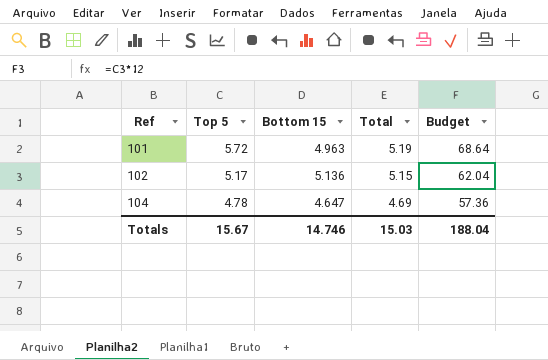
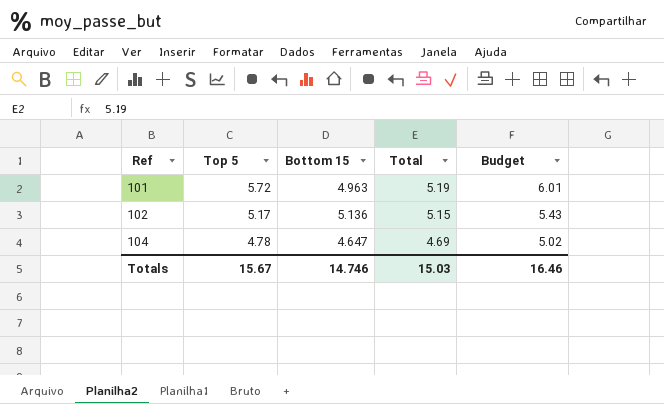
column Budget | formula: [Top 5] * 12 -> [Top 5] * 1.05
Totals | Budget: 188.04 -> 16.46

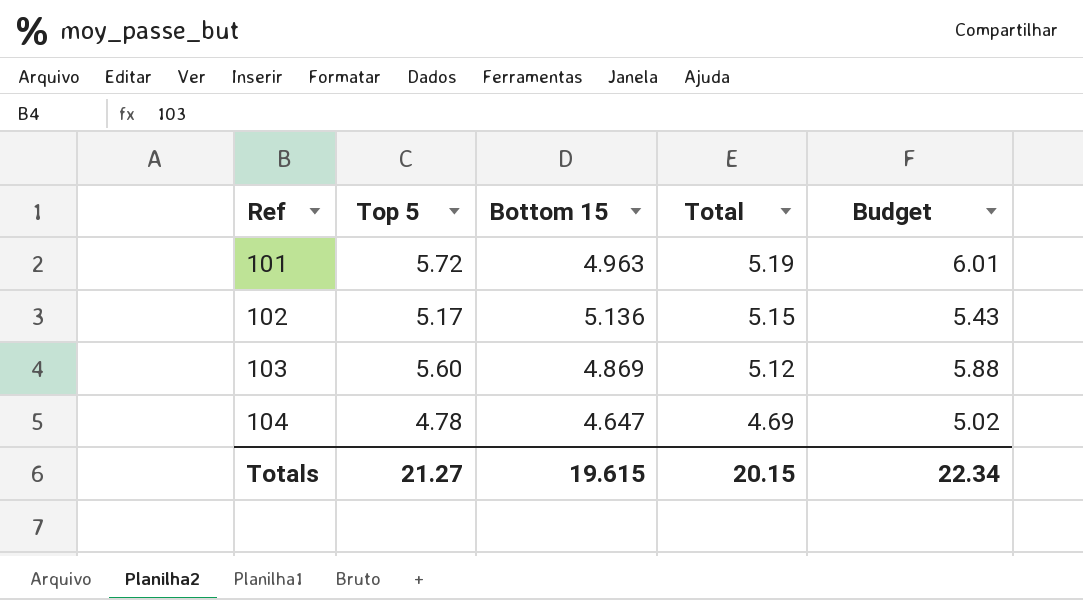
row 103: none -> 5.60 | 4.869 | 5.12 | 5.88
Totals | Top 5: 15.67 -> 21.27
Totals | Bottom 15: 14.746 -> 19.615
Totals | Total: 15.03 -> 20.15
Totals | Budget: 16.46 -> 22.34

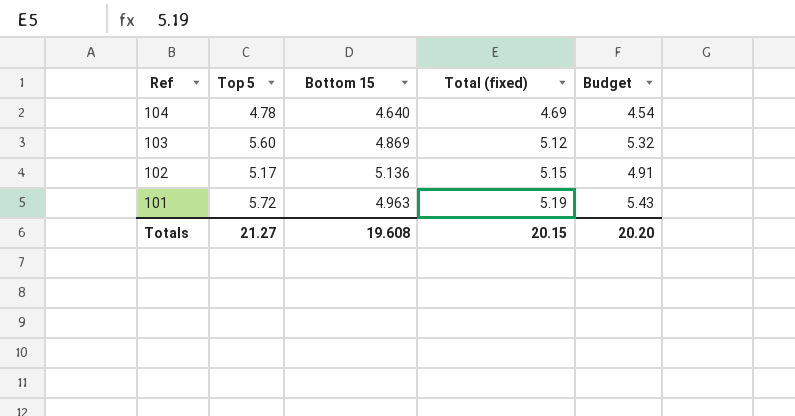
row order: Ref ascending -> Ref descending
column name: Total -> Total (fixed)
column Budget | formula: [Top 5] * 1.05 -> [Top 5] * 0.95
104 | Bottom 15: 4.647 -> 4.640
Totals | Bottom 15: 19.615 -> 19.608
Totals | Budget: 22.34 -> 20.20

